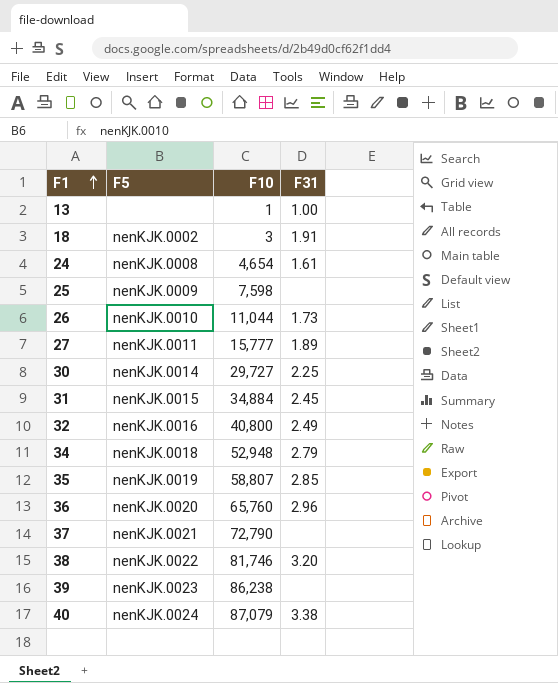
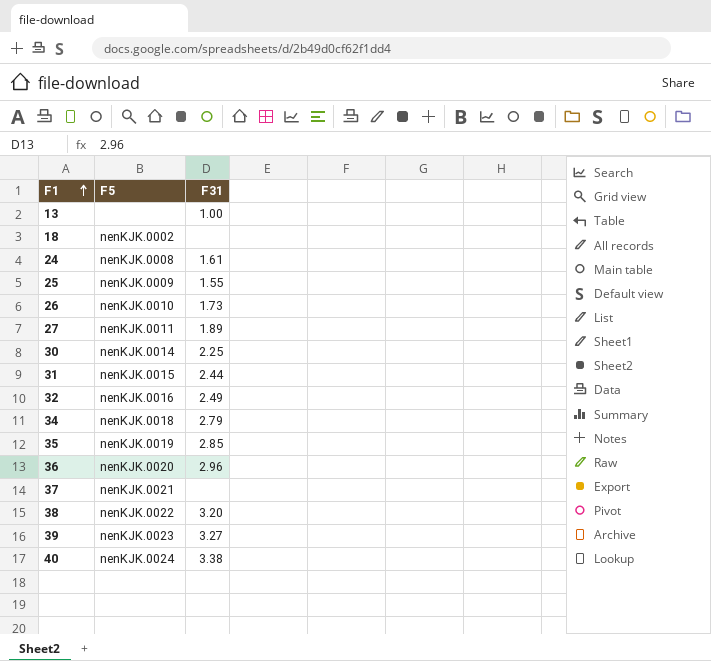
column F10 | position: 3 -> none
18 | F31: 1.91 -> none
25 | F31: none -> 1.55
31 | F31: 2.45 -> 2.44
39 | F31: none -> 3.27

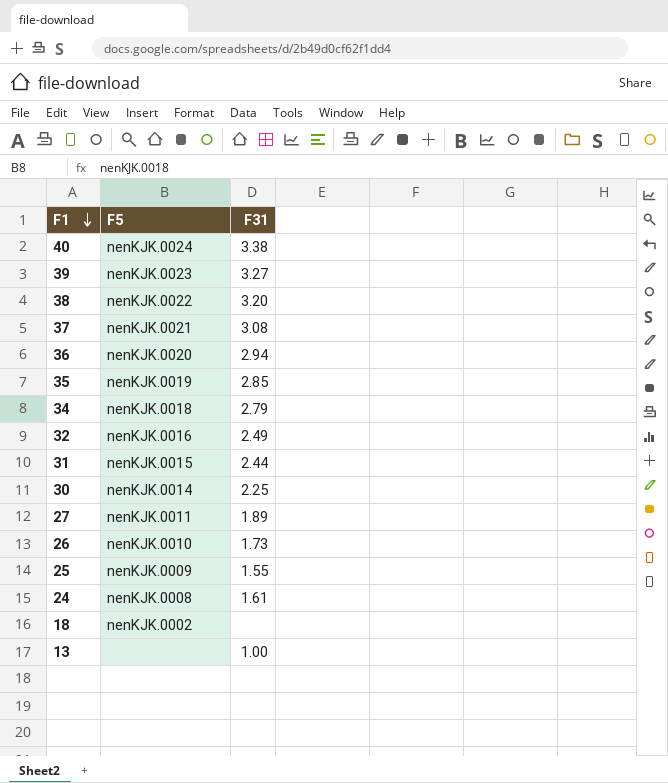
row order: F1 ascending -> F1 descending
37 | F31: none -> 3.08
36 | F31: 2.96 -> 2.94

